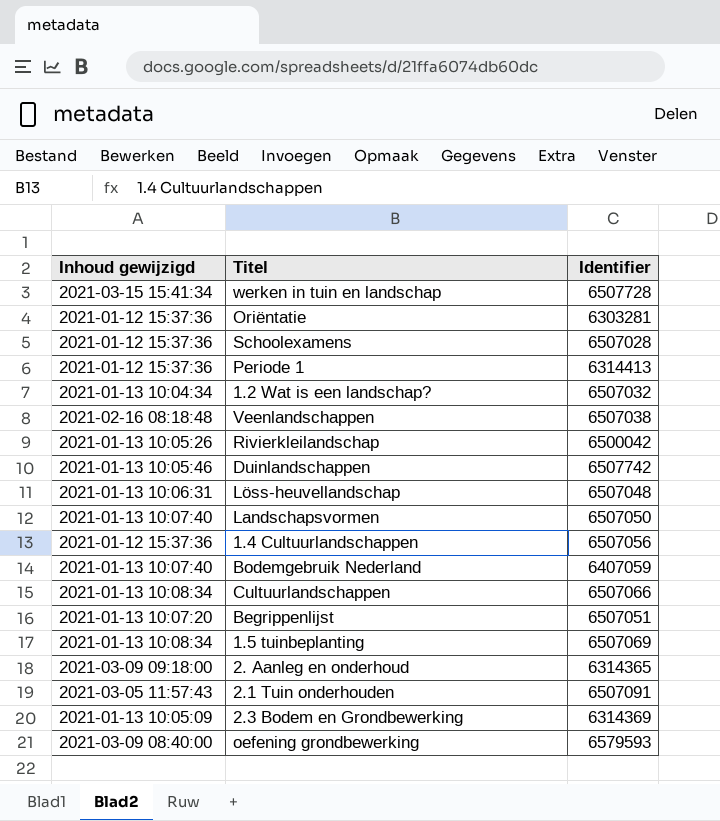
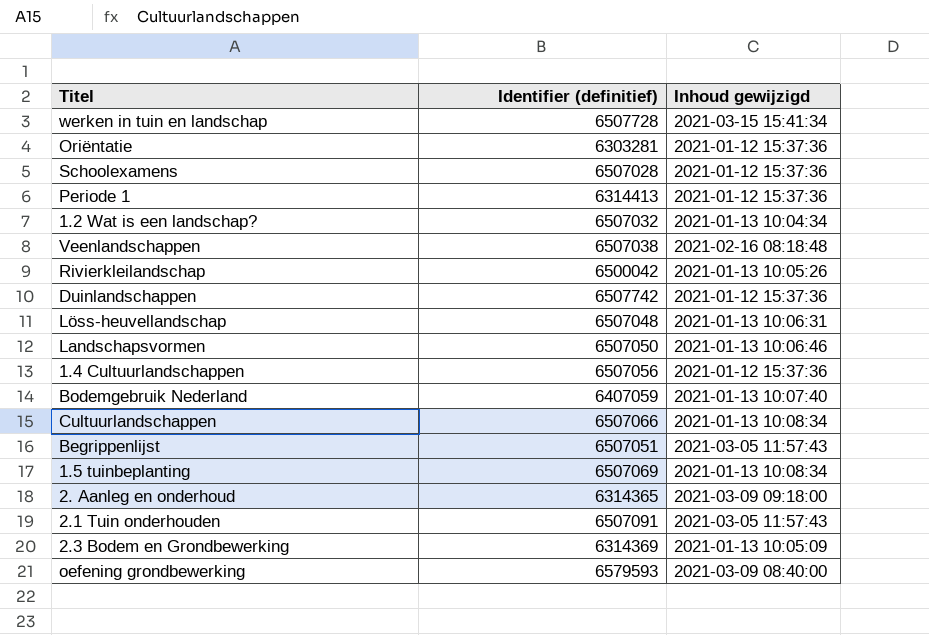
column name: Identifier -> Identifier (definitief)
column Inhoud gewijzigd | position: 1 -> 3
Duinlandschappen | Inhoud gewijzigd: 2021-01-13 10:05:46 -> 2021-01-12 15:37:36
Landschapsvormen | Inhoud gewijzigd: 2021-01-13 10:07:40 -> 2021-01-13 10:06:46
Begrippenlijst | Inhoud gewijzigd: 2021-01-13 10:07:20 -> 2021-03-05 11:57:43

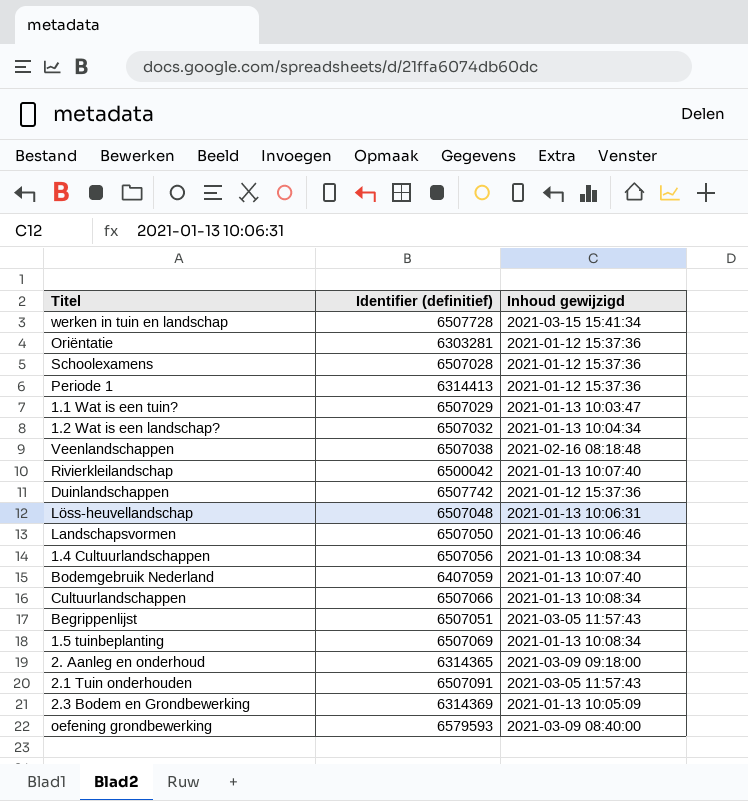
row 1.1 Wat is een tuin?: none -> 6507029 | 2021-01-13 10:03:47
Rivierkleilandschap | Inhoud gewijzigd: 2021-01-13 10:05:26 -> 2021-01-13 10:07:40
1.4 Cultuurlandschappen | Inhoud gewijzigd: 2021-01-12 15:37:36 -> 2021-01-13 10:08:34

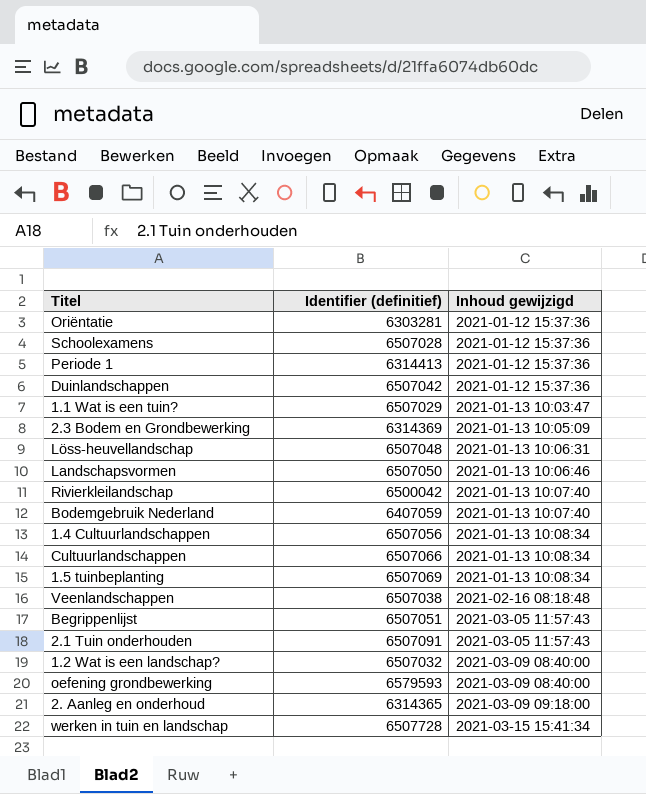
row order: none -> Inhoud gewijzigd ascending
Duinlandschappen | Identifier (definitief): 6507742 -> 6507042
1.2 Wat is een landschap? | Inhoud gewijzigd: 2021-01-13 10:04:34 -> 2021-03-09 08:40:00

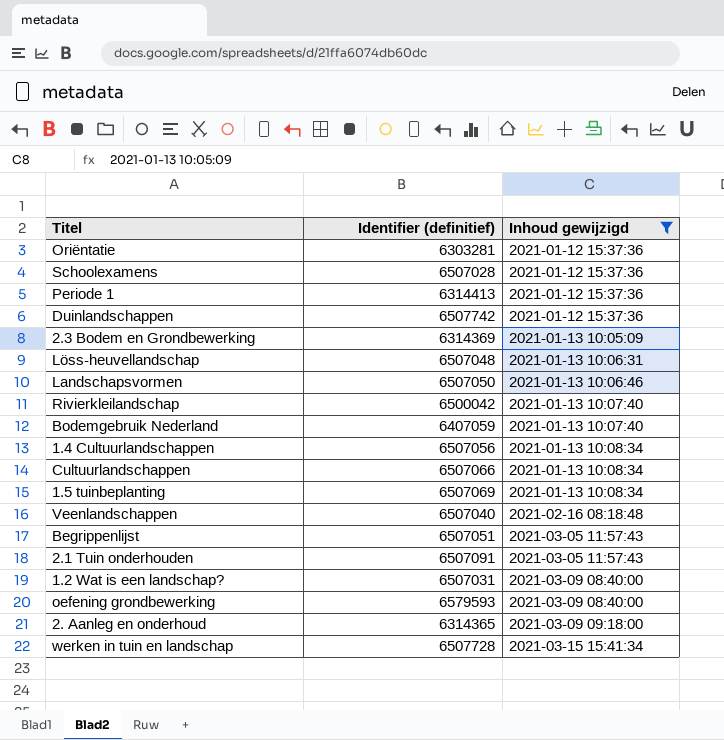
filter: none -> Inhoud gewijzigd != 2021-01-13 10:03:47
Duinlandschappen | Identifier (definitief): 6507042 -> 6507742
Veenlandschappen | Identifier (definitief): 6507038 -> 6507040
1.2 Wat is een landschap? | Identifier (definitief): 6507032 -> 6507031

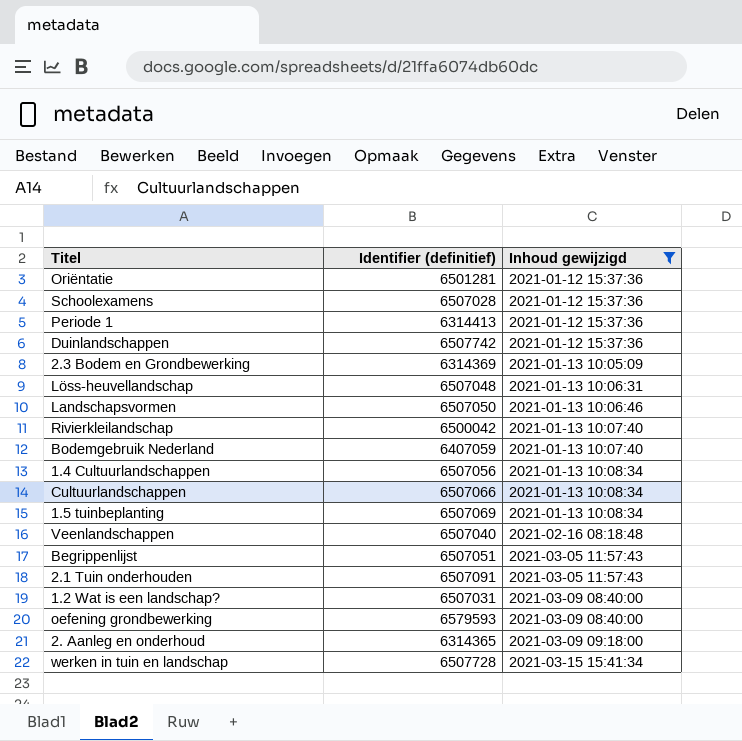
Oriëntatie | Identifier (definitief): 6303281 -> 6501281

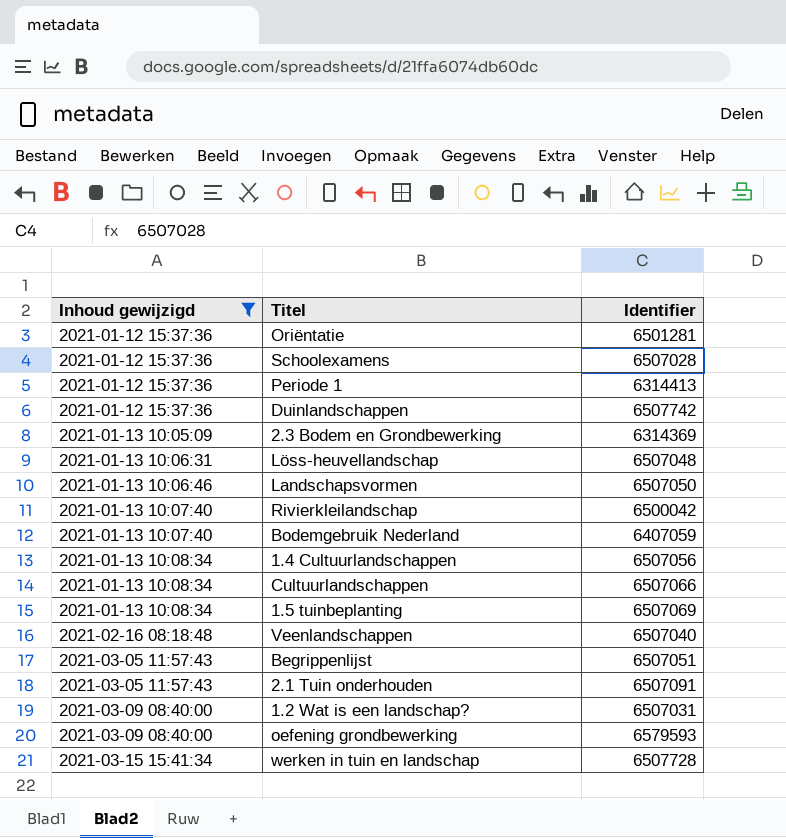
column Inhoud gewijzigd | position: 3 -> 1
column name: Identifier (definitief) -> Identifier
row 2. Aanleg en onderhoud: 6314365 | 2021-03-09 09:18:00 -> none

